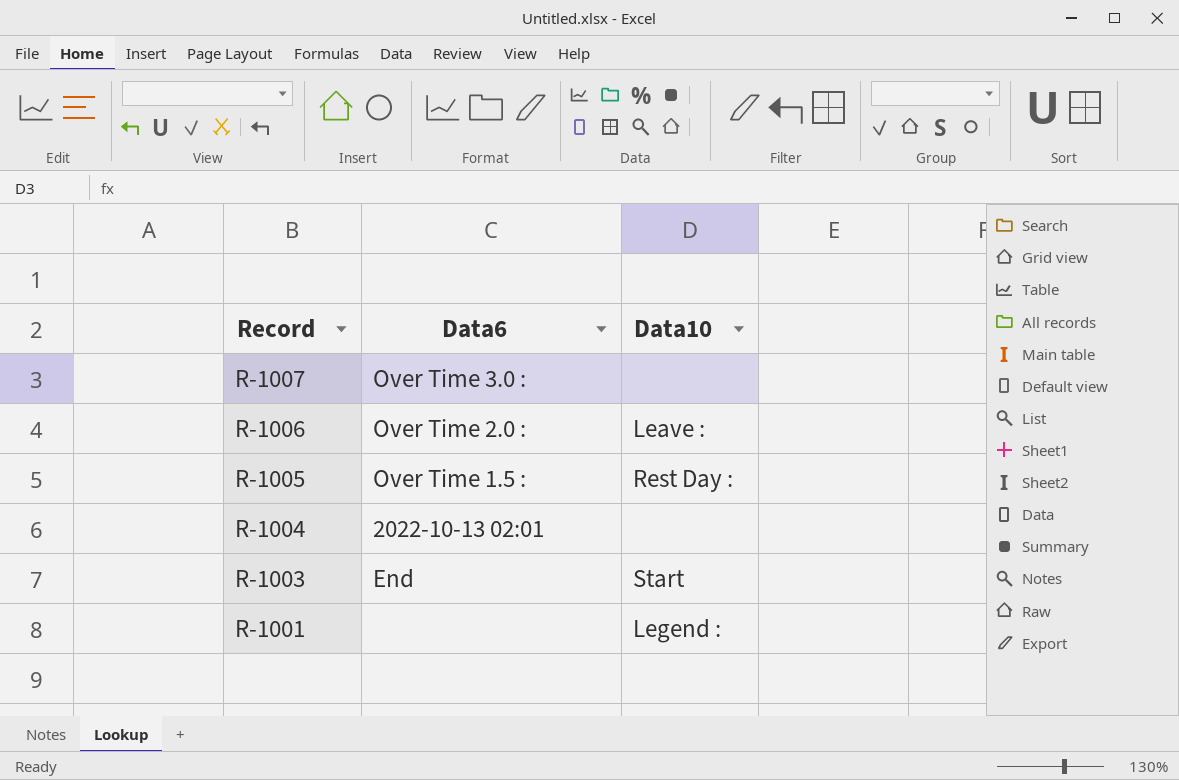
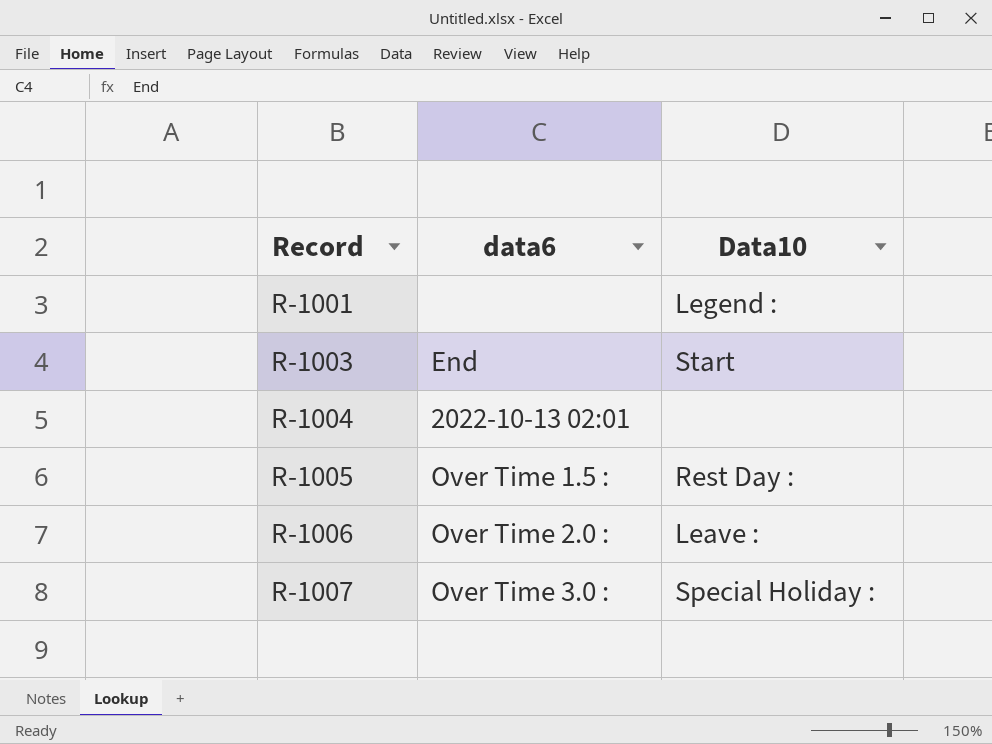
row order: Record descending -> Record ascending
column name: Data6 -> data6
R-1007 | Data10: none -> Special Holiday :

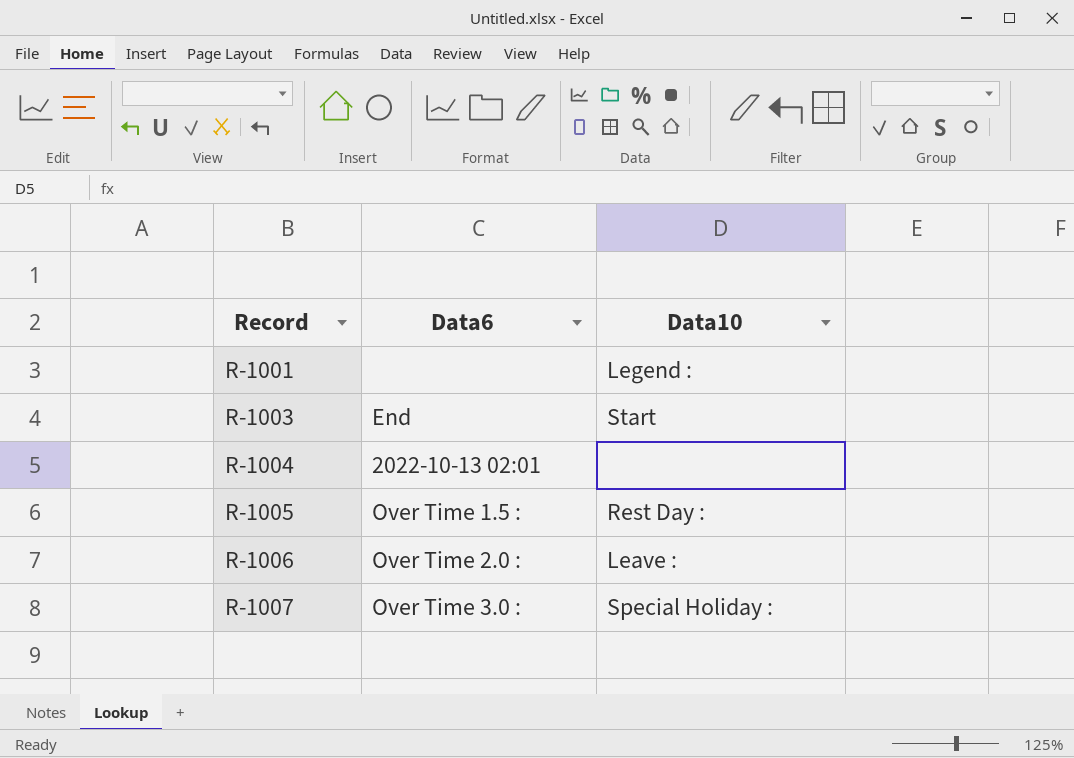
column name: data6 -> Data6

